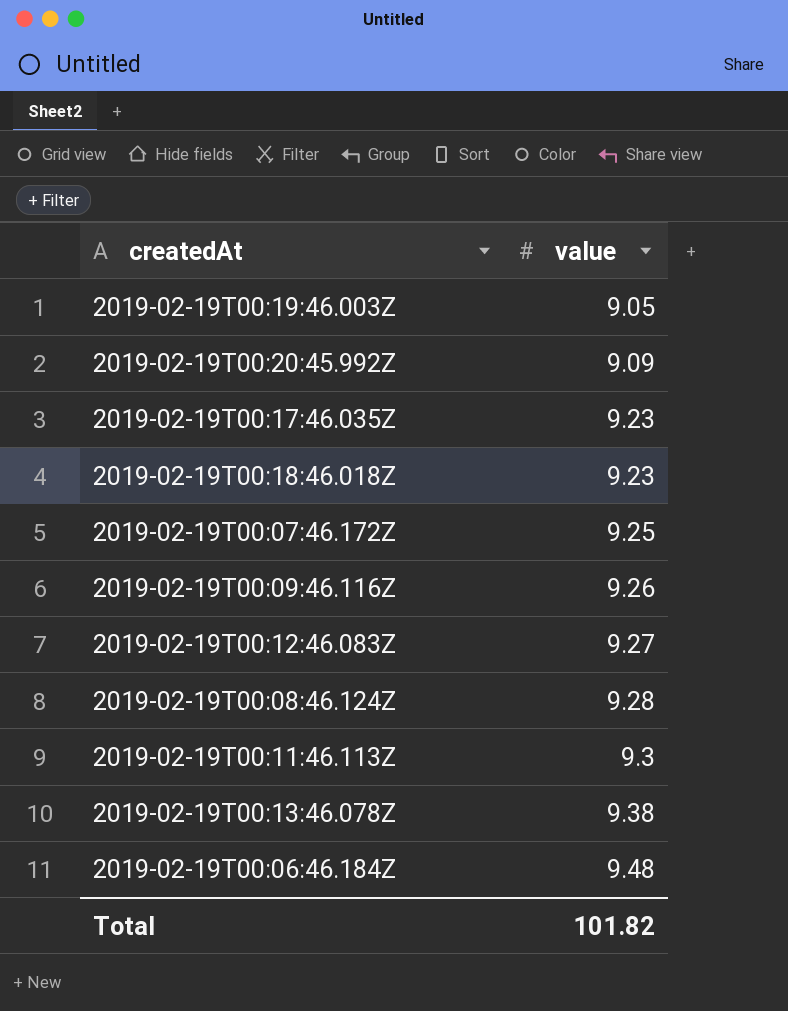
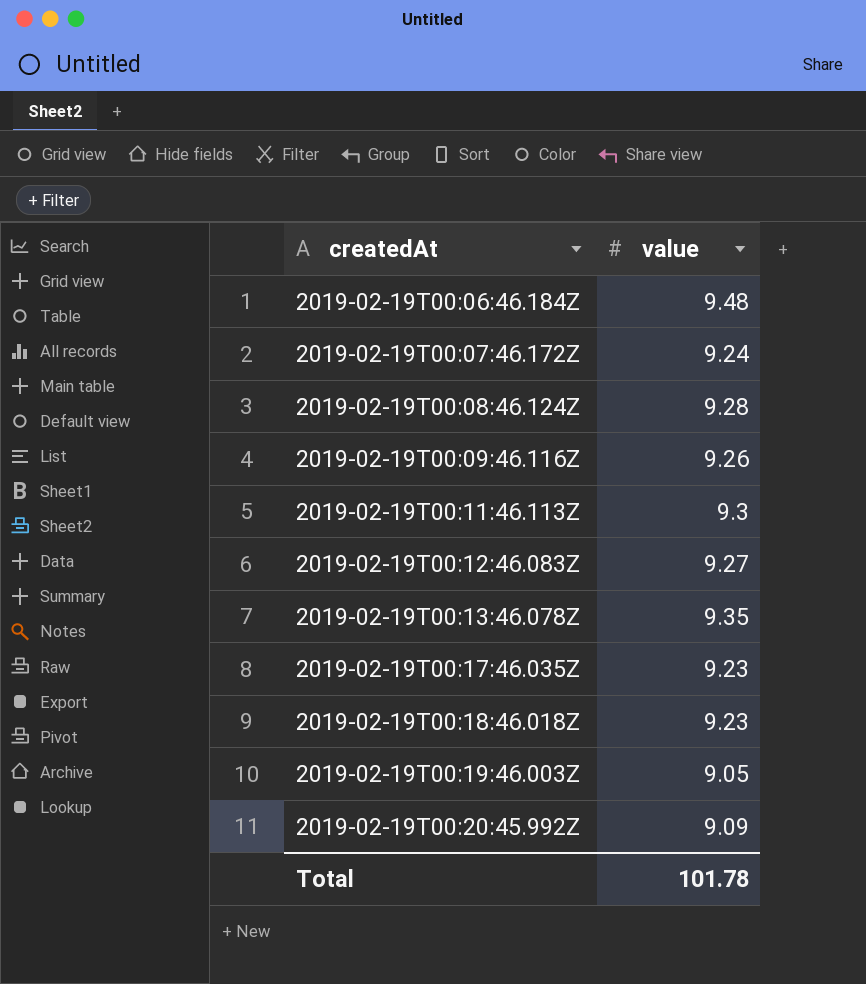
row order: value ascending -> createdAt ascending
2019-02-19T00:07:46.172Z | value: 9.25 -> 9.24
2019-02-19T00:13:46.078Z | value: 9.38 -> 9.35
Total | value: 101.82 -> 101.78

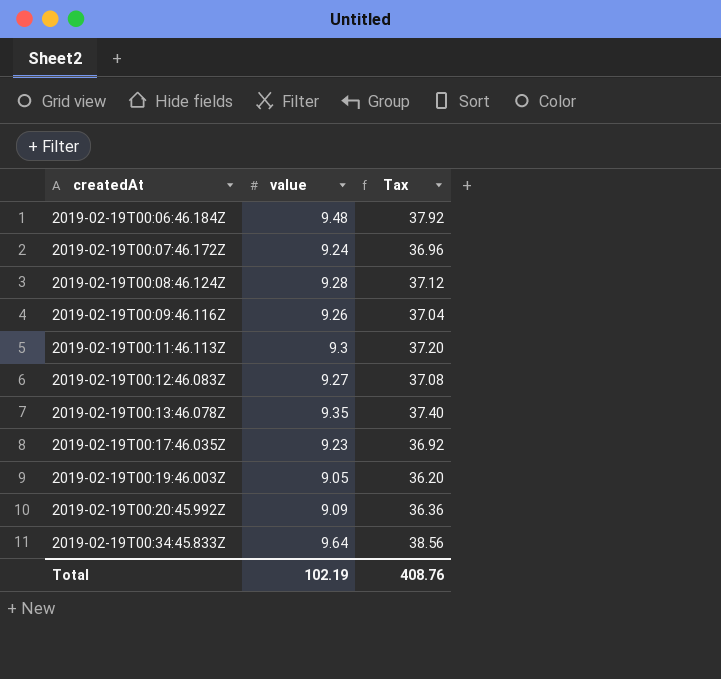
column Tax | formula: none -> [value] * 4
row 2019-02-19T00:18:46.018Z: 9.23 -> none
row 2019-02-19T00:34:45.833Z: none -> 9.64 | 38.56
Total | value: 101.78 -> 102.19

